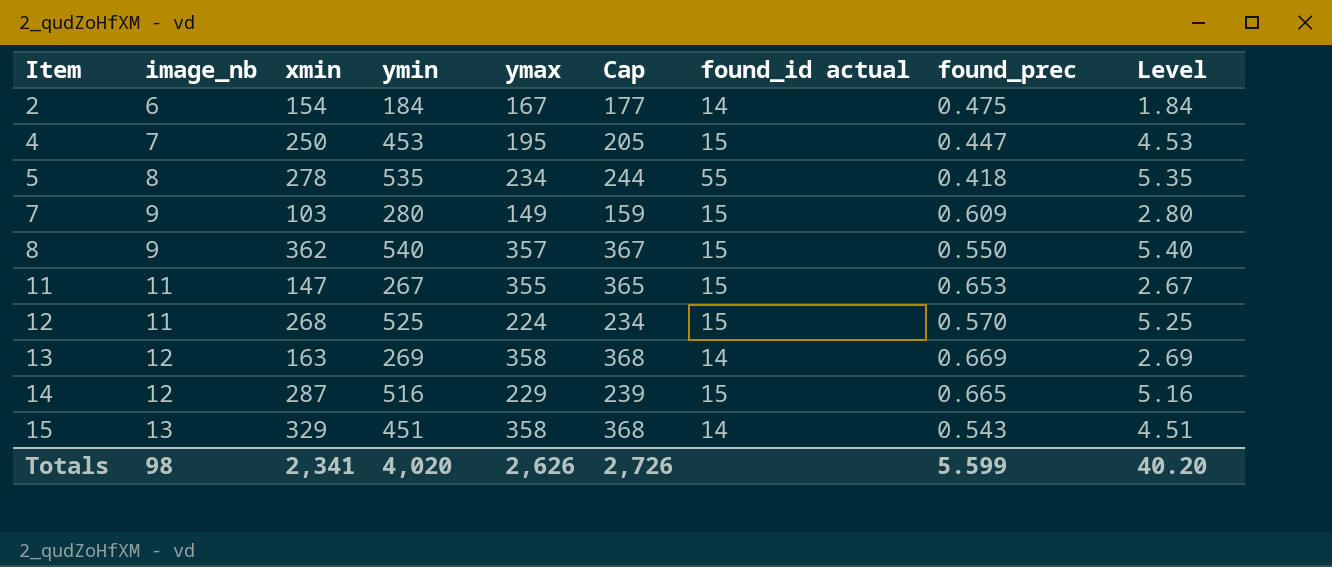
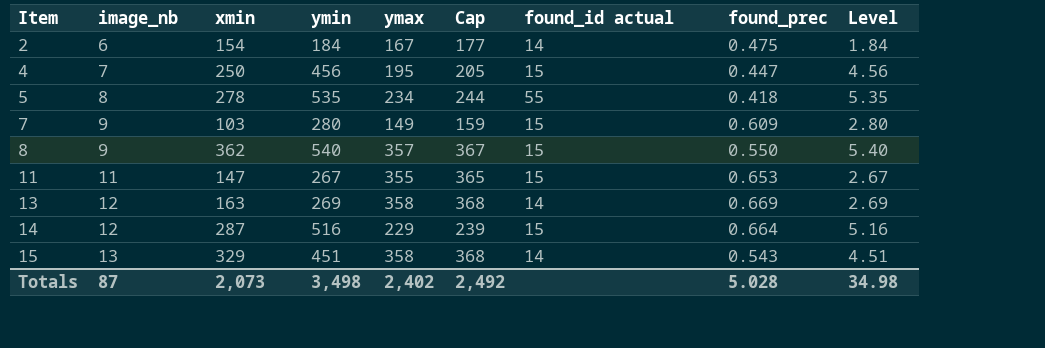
row 12: 11 | 268 | 525 | 224 | 234 | 15 | 0.570 | 5.25 -> none
4 | ymin: 453 -> 456
4 | Level: 4.53 -> 4.56
14 | found_prec: 0.665 -> 0.664
Totals | image_nb: 98 -> 87
Totals | xmin: 2,341 -> 2,073
Totals | ymin: 4,020 -> 3,498
Totals | ymax: 2,626 -> 2,402
Totals | Cap: 2,726 -> 2,492
Totals | found_prec: 5.599 -> 5.028
Totals | Level: 40.20 -> 34.98

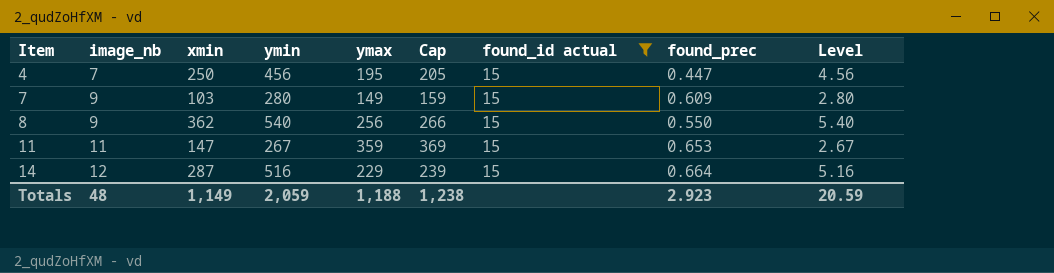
filter: none -> found_id actual = 15
8 | ymax: 357 -> 256
8 | Cap: 367 -> 266
11 | ymax: 355 -> 359
11 | Cap: 365 -> 369
Totals | image_nb: 87 -> 48
Totals | xmin: 2,073 -> 1,149
Totals | ymin: 3,498 -> 2,059
Totals | ymax: 2,402 -> 1,188
Totals | Cap: 2,492 -> 1,238
Totals | found_prec: 5.028 -> 2.923
Totals | Level: 34.98 -> 20.59

